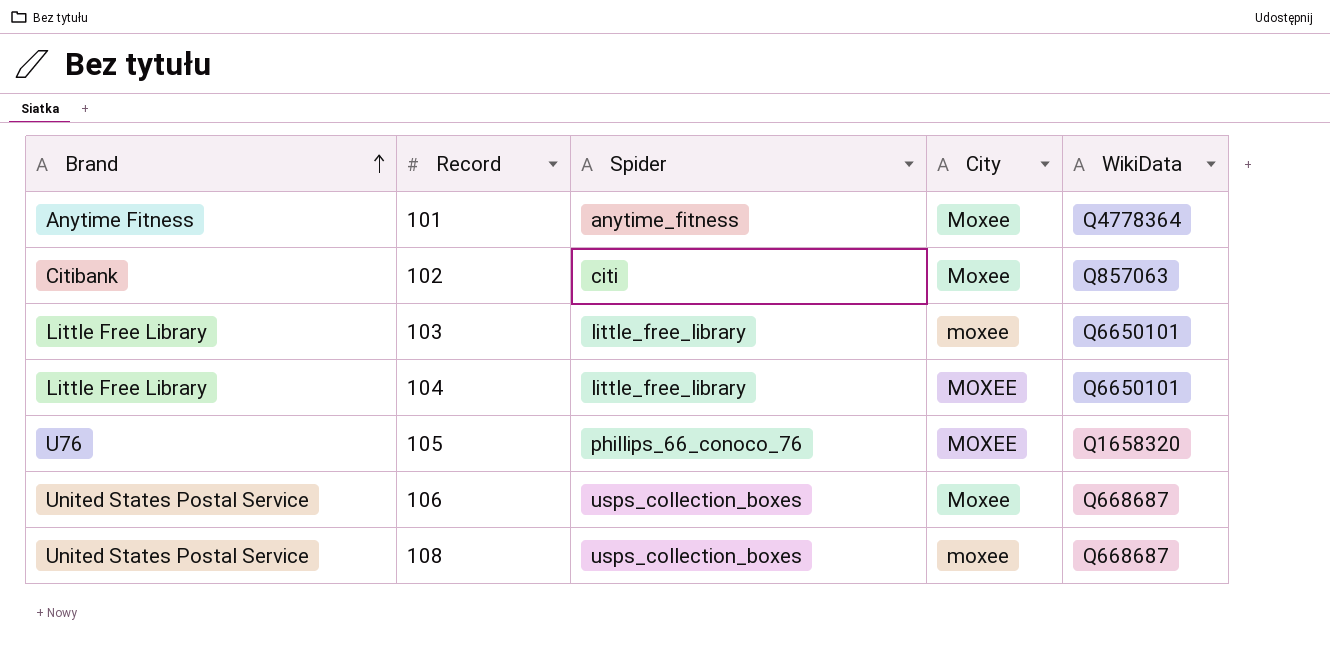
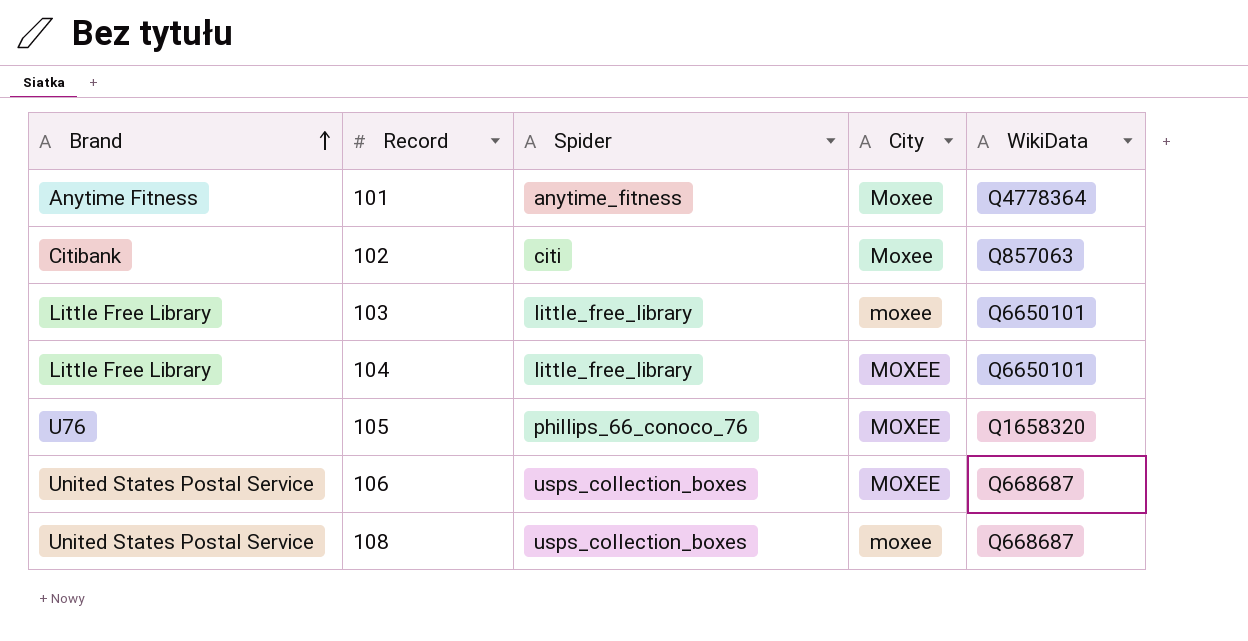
106 | City: Moxee -> MOXEE

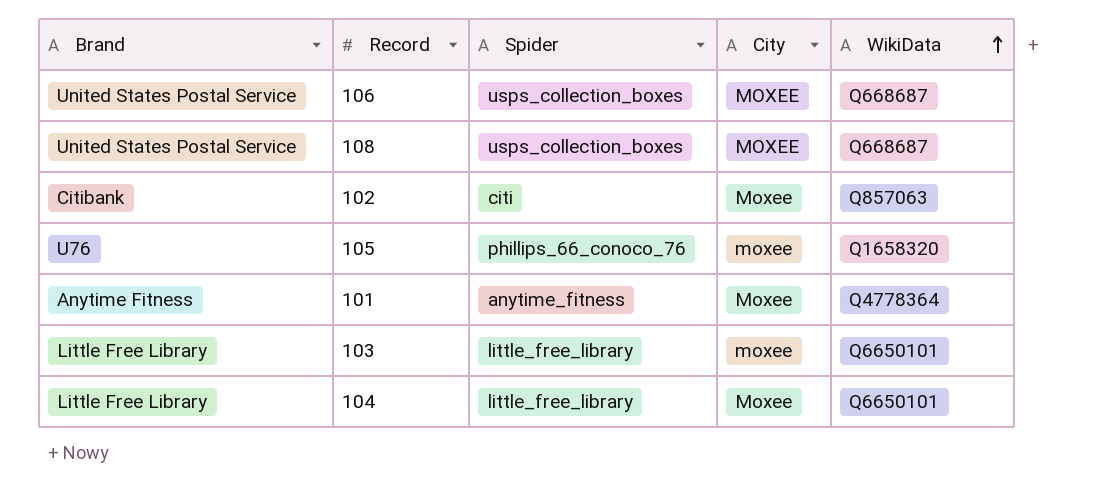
row order: Brand ascending -> WikiData ascending
108 | City: moxee -> MOXEE
105 | City: MOXEE -> moxee
104 | City: MOXEE -> Moxee

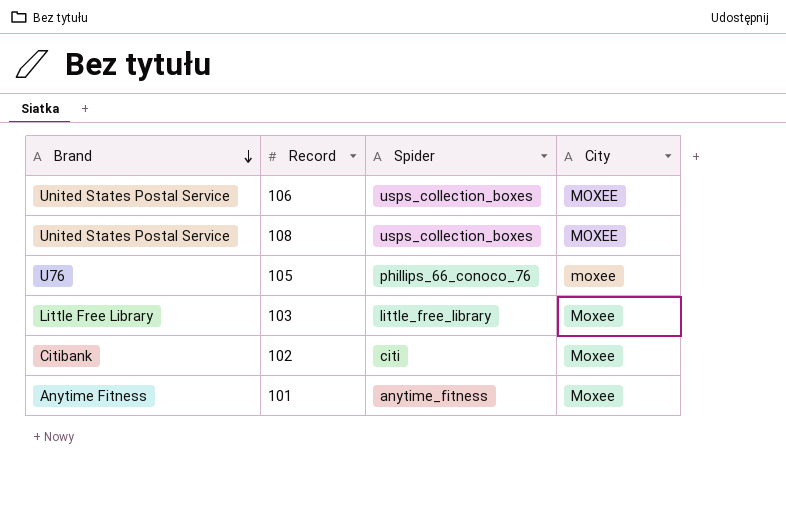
row order: WikiData ascending -> Brand descending
column WikiData | position: 5 -> none
row 104: Little Free Library | little_free_library | Moxee | Q6650101 -> none
103 | City: moxee -> Moxee

